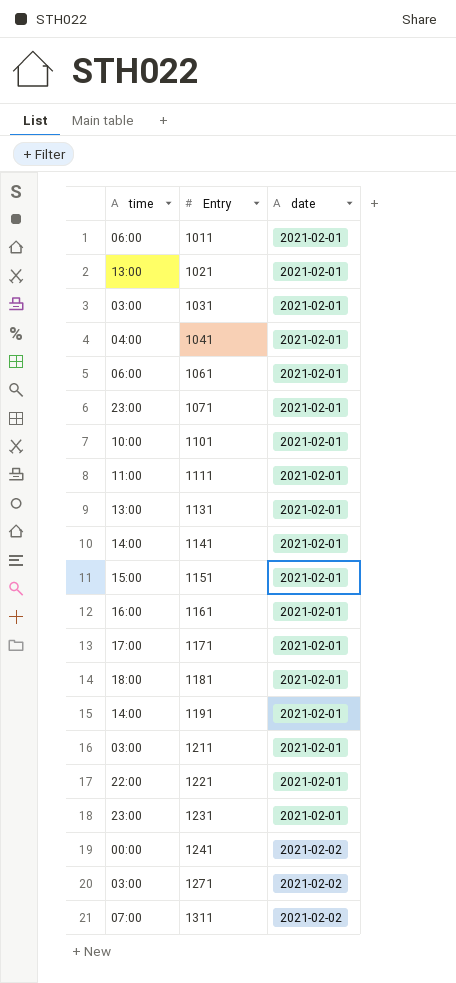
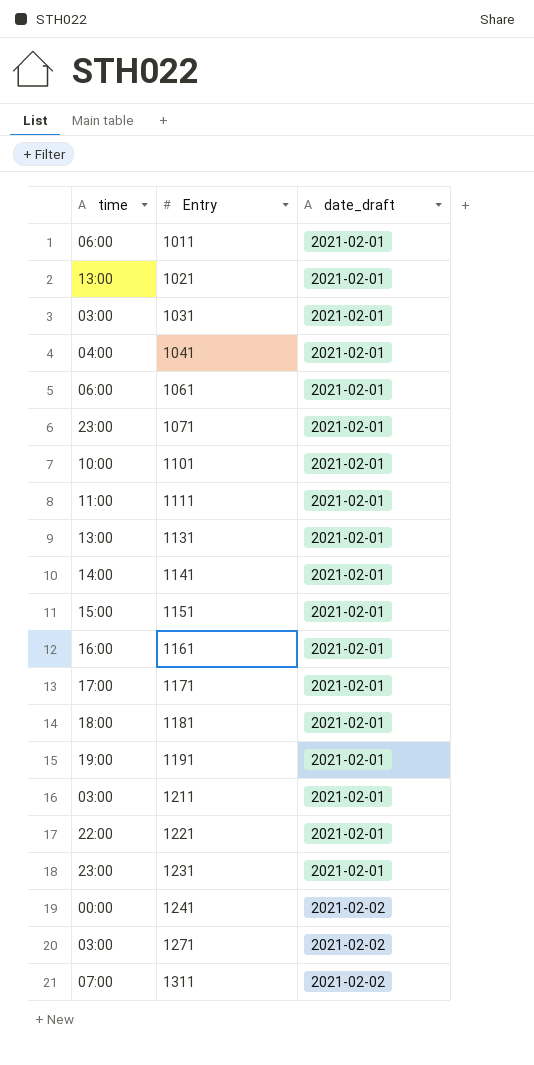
column name: date -> date_draft
1191 | time: 14:00 -> 19:00

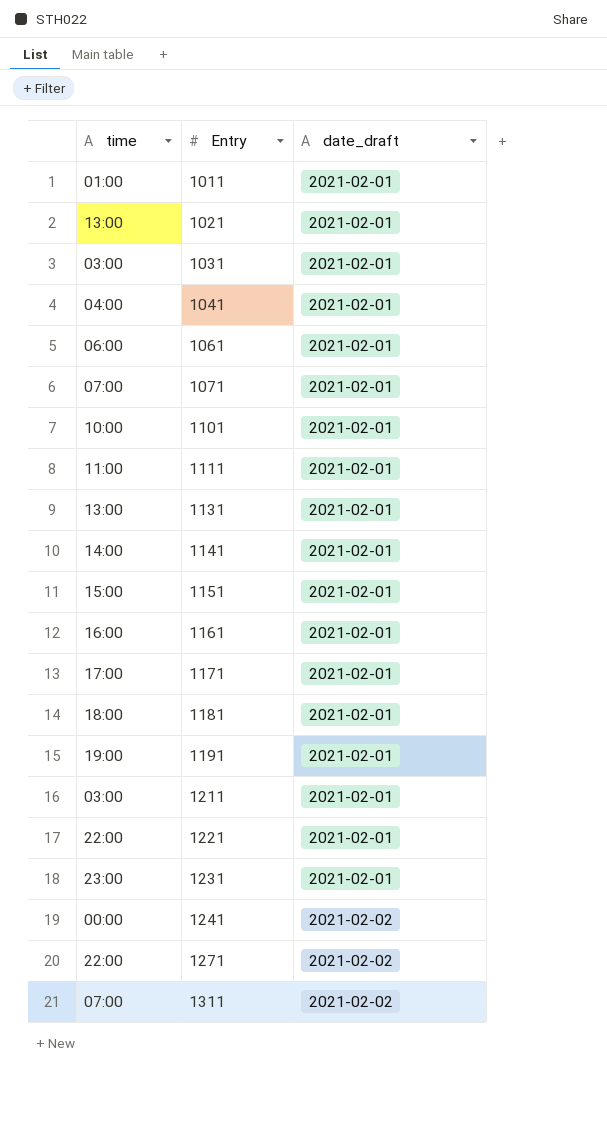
1011 | time: 06:00 -> 01:00
1071 | time: 23:00 -> 07:00
1271 | time: 03:00 -> 22:00

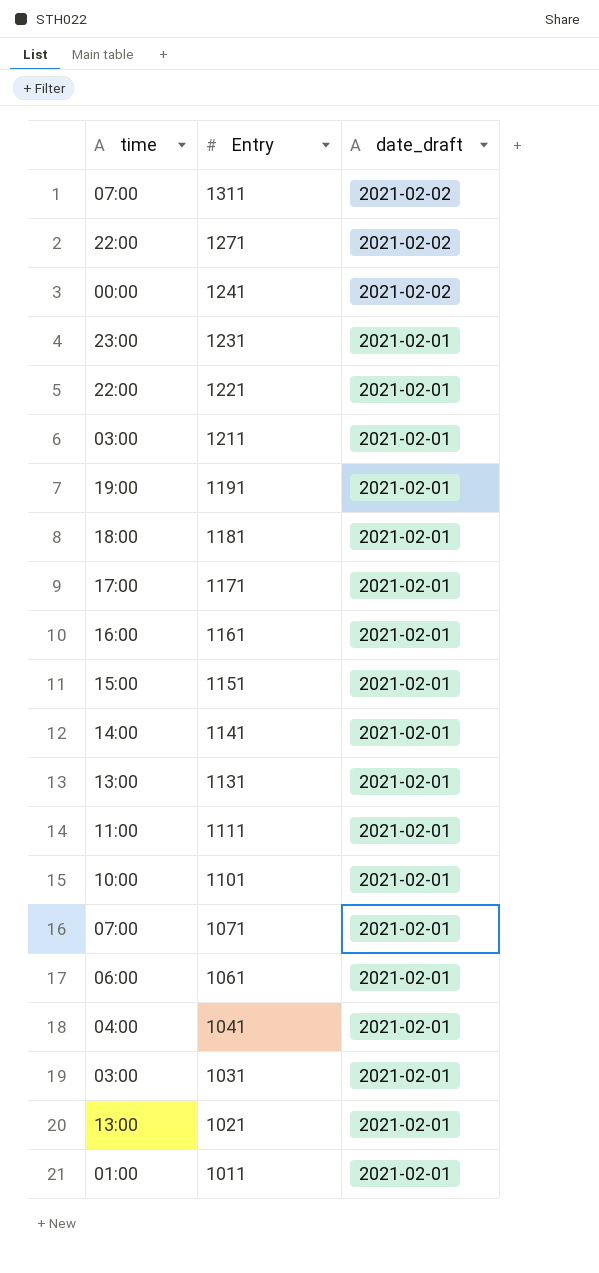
row order: Entry ascending -> Entry descending

